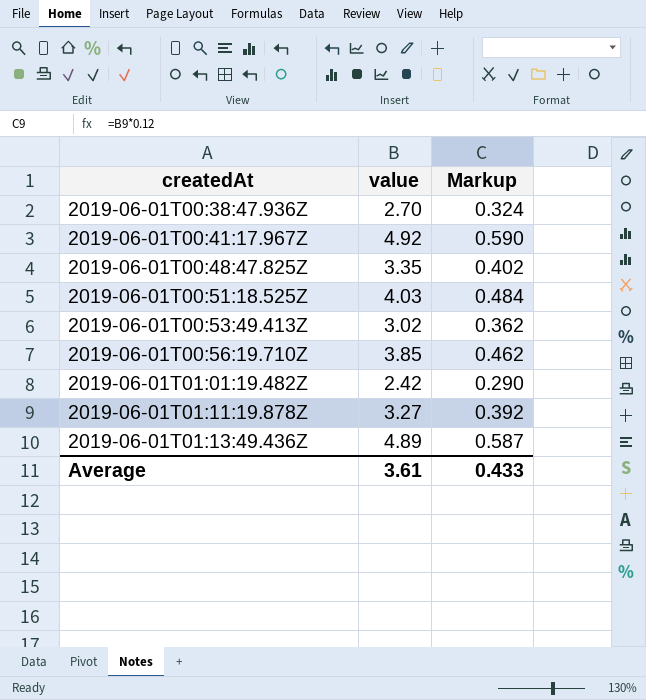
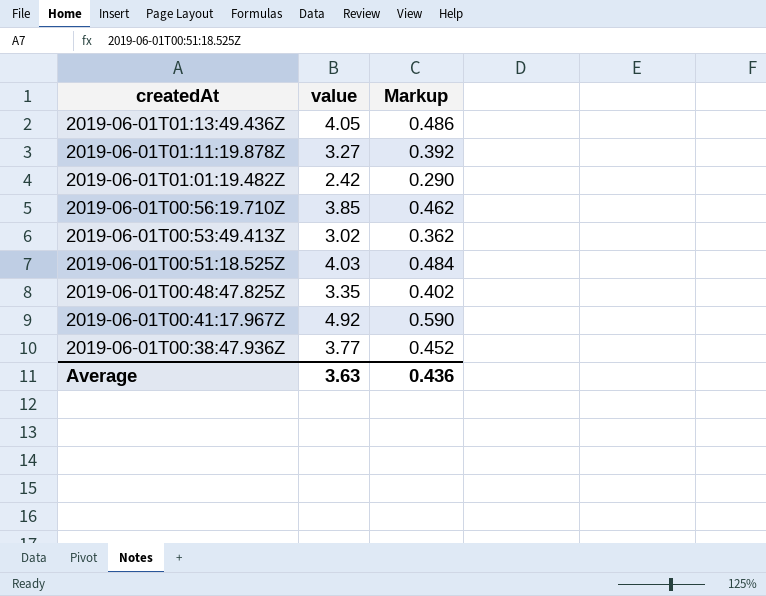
row order: createdAt ascending -> createdAt descending
2019-06-01T01:13:49.436Z | value: 4.89 -> 4.05
2019-06-01T01:13:49.436Z | Markup: 0.587 -> 0.486
2019-06-01T00:38:47.936Z | value: 2.70 -> 3.77
2019-06-01T00:38:47.936Z | Markup: 0.324 -> 0.452
Average | value: 3.61 -> 3.63
Average | Markup: 0.433 -> 0.436

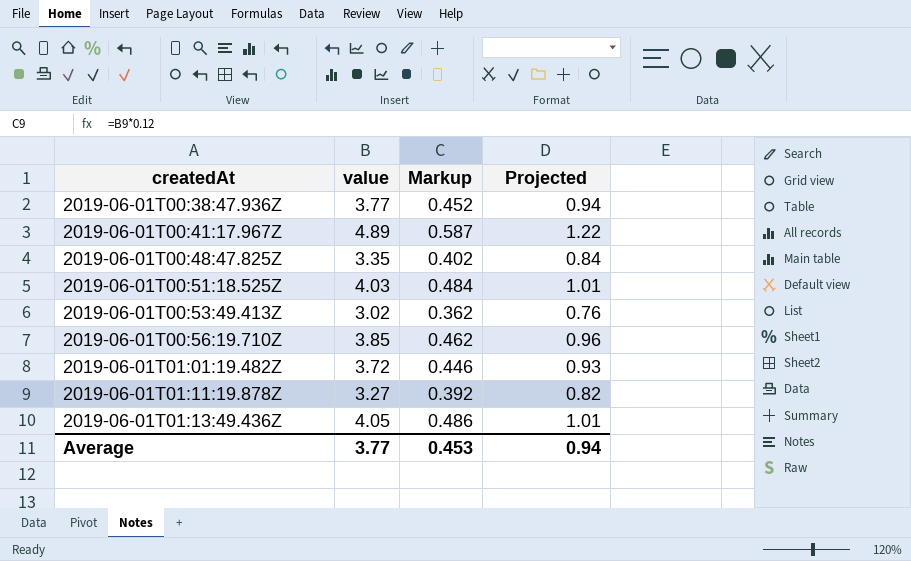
row order: createdAt descending -> createdAt ascending
column Projected | formula: none -> [value] * 0.25
2019-06-01T00:41:17.967Z | value: 4.92 -> 4.89
2019-06-01T00:41:17.967Z | Markup: 0.590 -> 0.587
2019-06-01T01:01:19.482Z | value: 2.42 -> 3.72
2019-06-01T01:01:19.482Z | Markup: 0.290 -> 0.446
Average | value: 3.63 -> 3.77
Average | Markup: 0.436 -> 0.453

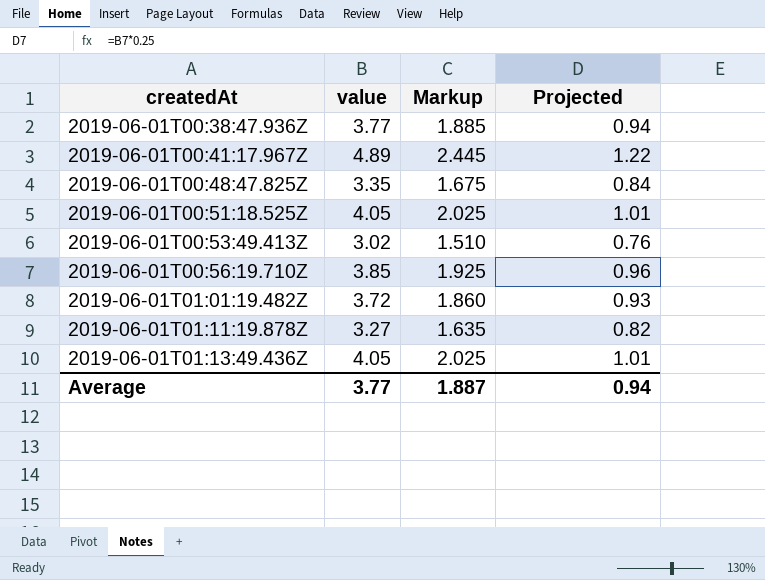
column Markup | formula: [value] * 0.12 -> [value] * 0.5
2019-06-01T00:51:18.525Z | value: 4.03 -> 4.05
Average | Markup: 0.453 -> 1.887

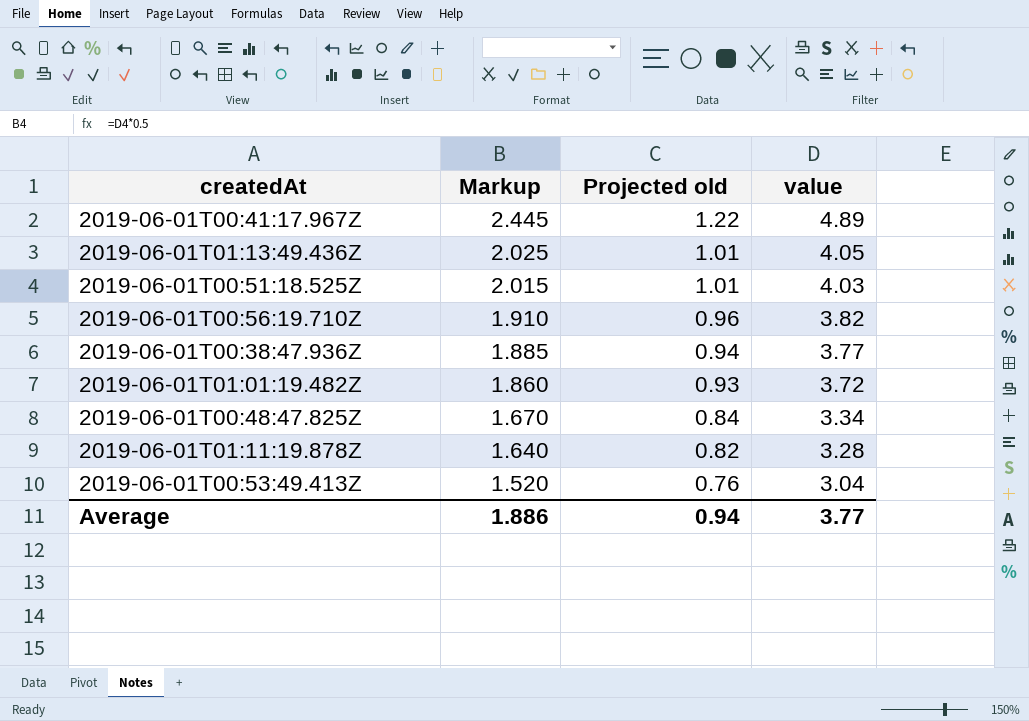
row order: createdAt ascending -> Markup descending
column name: Projected -> Projected old
column value | position: 2 -> 4
2019-06-01T00:51:18.525Z | Markup: 2.025 -> 2.015
2019-06-01T00:51:18.525Z | value: 4.05 -> 4.03
2019-06-01T00:56:19.710Z | Markup: 1.925 -> 1.910
2019-06-01T00:56:19.710Z | value: 3.85 -> 3.82
2019-06-01T00:48:47.825Z | Markup: 1.675 -> 1.670
2019-06-01T00:48:47.825Z | value: 3.35 -> 3.34
2019-06-01T01:11:19.878Z | Markup: 1.635 -> 1.640
2019-06-01T01:11:19.878Z | value: 3.27 -> 3.28
2019-06-01T00:53:49.413Z | Markup: 1.510 -> 1.520
2019-06-01T00:53:49.413Z | value: 3.02 -> 3.04
Average | Markup: 1.887 -> 1.886

